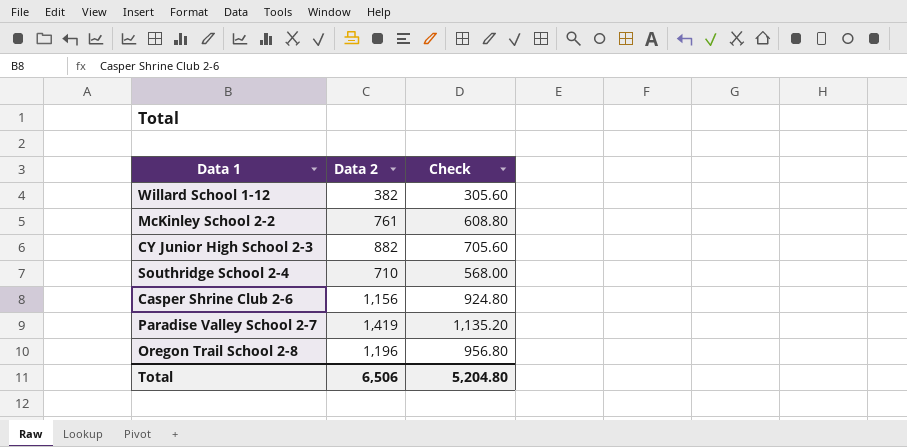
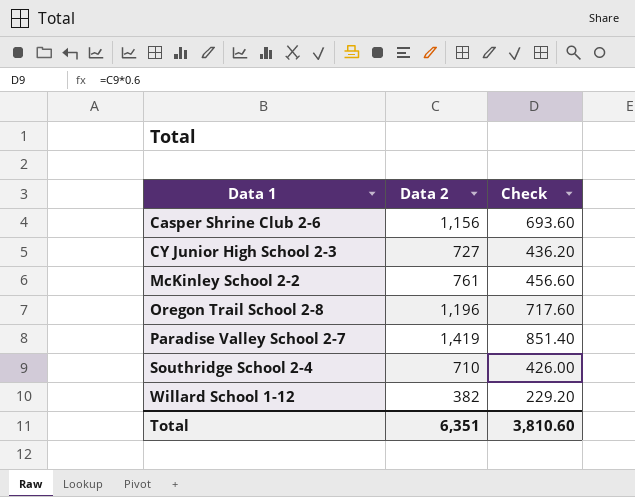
row order: none -> Data 1 ascending
column Check | formula: [Data 2] * 0.8 -> [Data 2] * 0.6
CY Junior High School 2-3 | Data 2: 882 -> 727
Total | Data 2: 6,506 -> 6,351
Total | Check: 5,204.80 -> 3,810.60

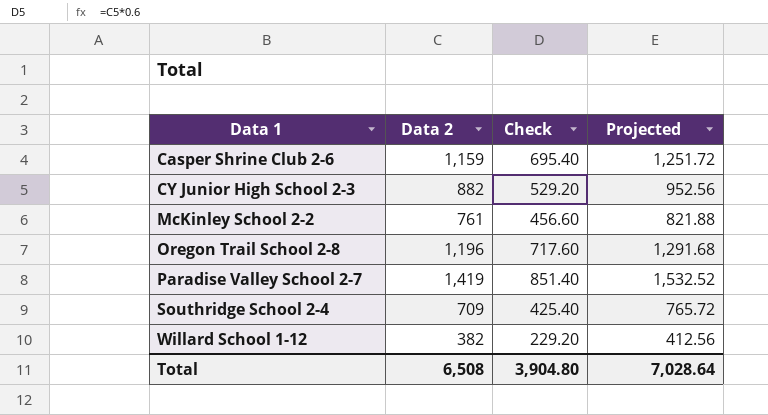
column Projected | formula: none -> [Data 2] * 1.08
Casper Shrine Club 2-6 | Data 2: 1,156 -> 1,159
Casper Shrine Club 2-6 | Check: 693.60 -> 695.40
CY Junior High School 2-3 | Data 2: 727 -> 882
CY Junior High School 2-3 | Check: 436.20 -> 529.20
Southridge School 2-4 | Data 2: 710 -> 709
Southridge School 2-4 | Check: 426.00 -> 425.40
Total | Data 2: 6,351 -> 6,508
Total | Check: 3,810.60 -> 3,904.80

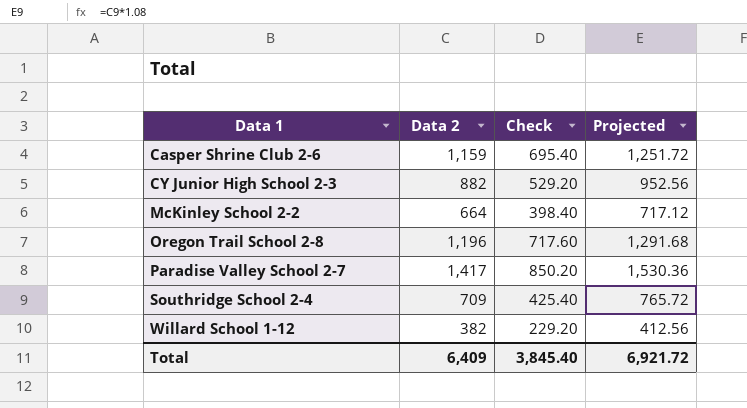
McKinley School 2-2 | Data 2: 761 -> 664
McKinley School 2-2 | Check: 456.60 -> 398.40
McKinley School 2-2 | Projected: 821.88 -> 717.12
Paradise Valley School 2-7 | Data 2: 1,419 -> 1,417
Paradise Valley School 2-7 | Check: 851.40 -> 850.20
Paradise Valley School 2-7 | Projected: 1,532.52 -> 1,530.36
Total | Data 2: 6,508 -> 6,409
Total | Check: 3,904.80 -> 3,845.40
Total | Projected: 7,028.64 -> 6,921.72

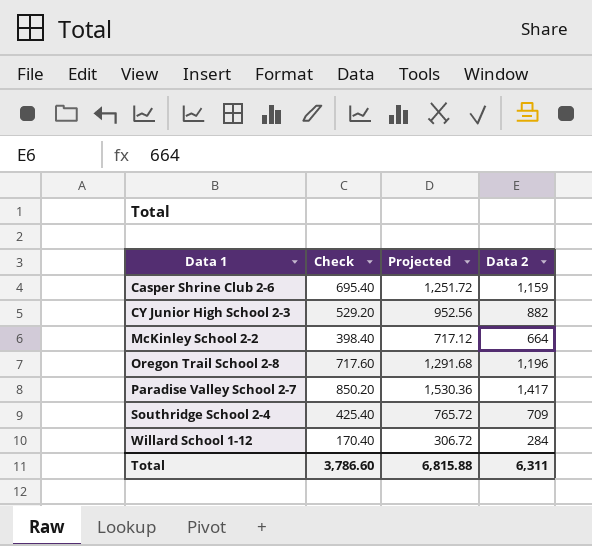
column Data 2 | position: 2 -> 4
Willard School 1-12 | Check: 229.20 -> 170.40
Willard School 1-12 | Projected: 412.56 -> 306.72
Willard School 1-12 | Data 2: 382 -> 284
Total | Check: 3,845.40 -> 3,786.60
Total | Projected: 6,921.72 -> 6,815.88
Total | Data 2: 6,409 -> 6,311

